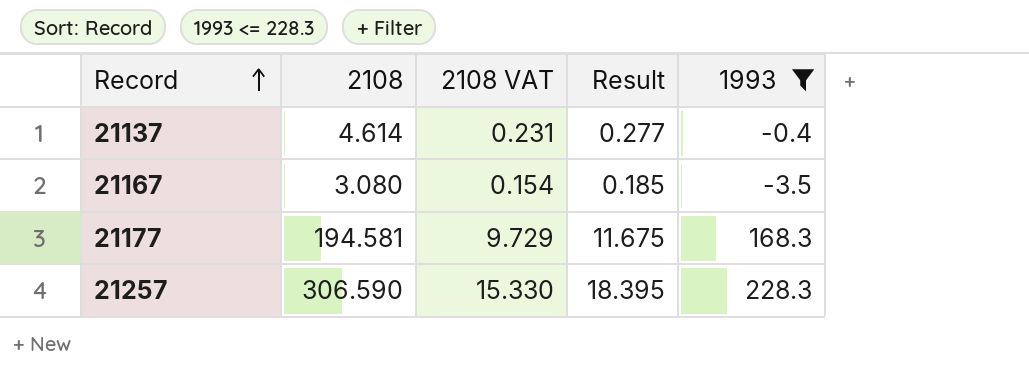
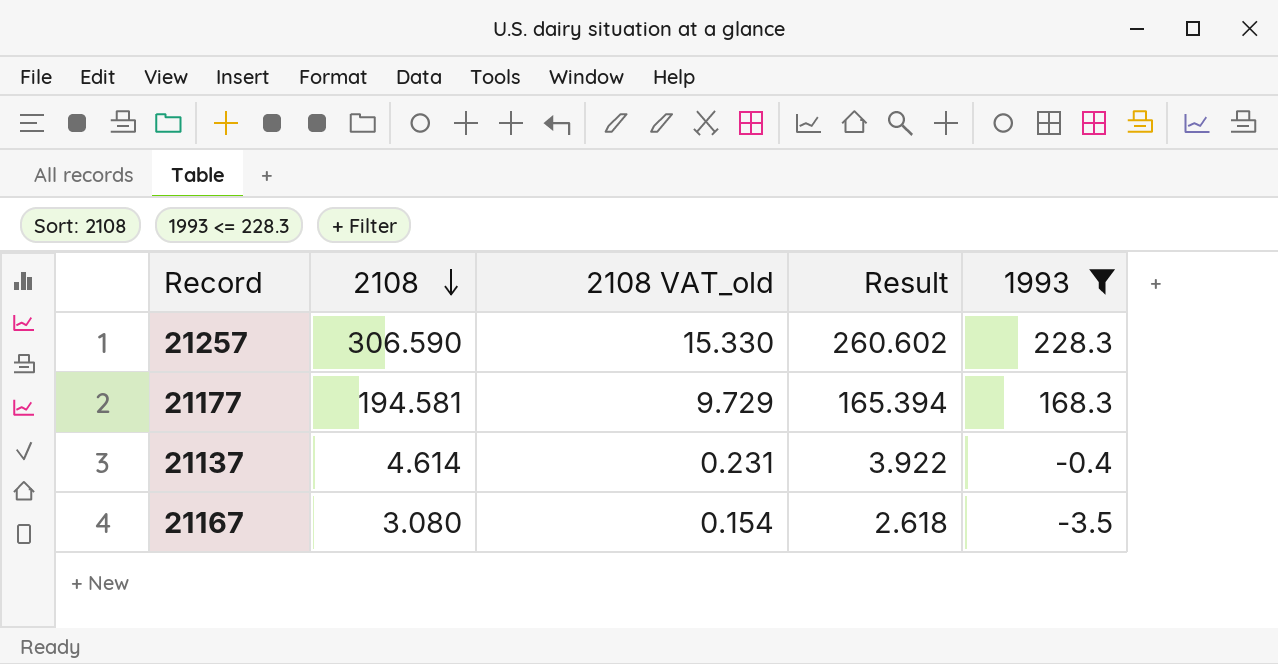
row order: Record ascending -> 2108 descending
column name: 2108 VAT -> 2108 VAT_old
column Result | formula: [2108] * 0.06 -> [2108] * 0.85

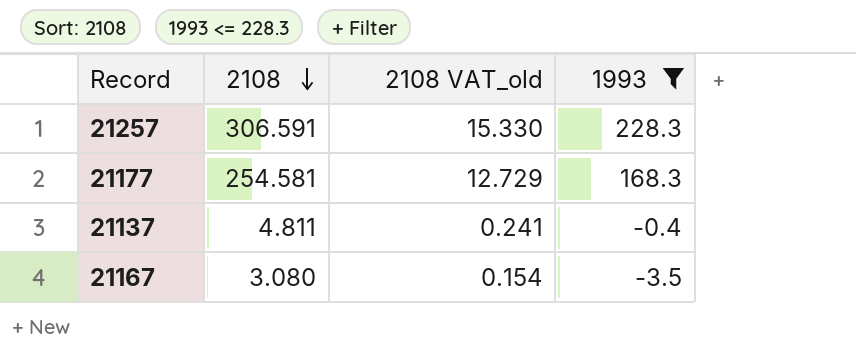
column Result | formula: [2108] * 0.85 -> none
21257 | 2108: 306.590 -> 306.591
21177 | 2108: 194.581 -> 254.581
21177 | 2108 VAT_old: 9.729 -> 12.729
21137 | 2108: 4.614 -> 4.811
21137 | 2108 VAT_old: 0.231 -> 0.241

